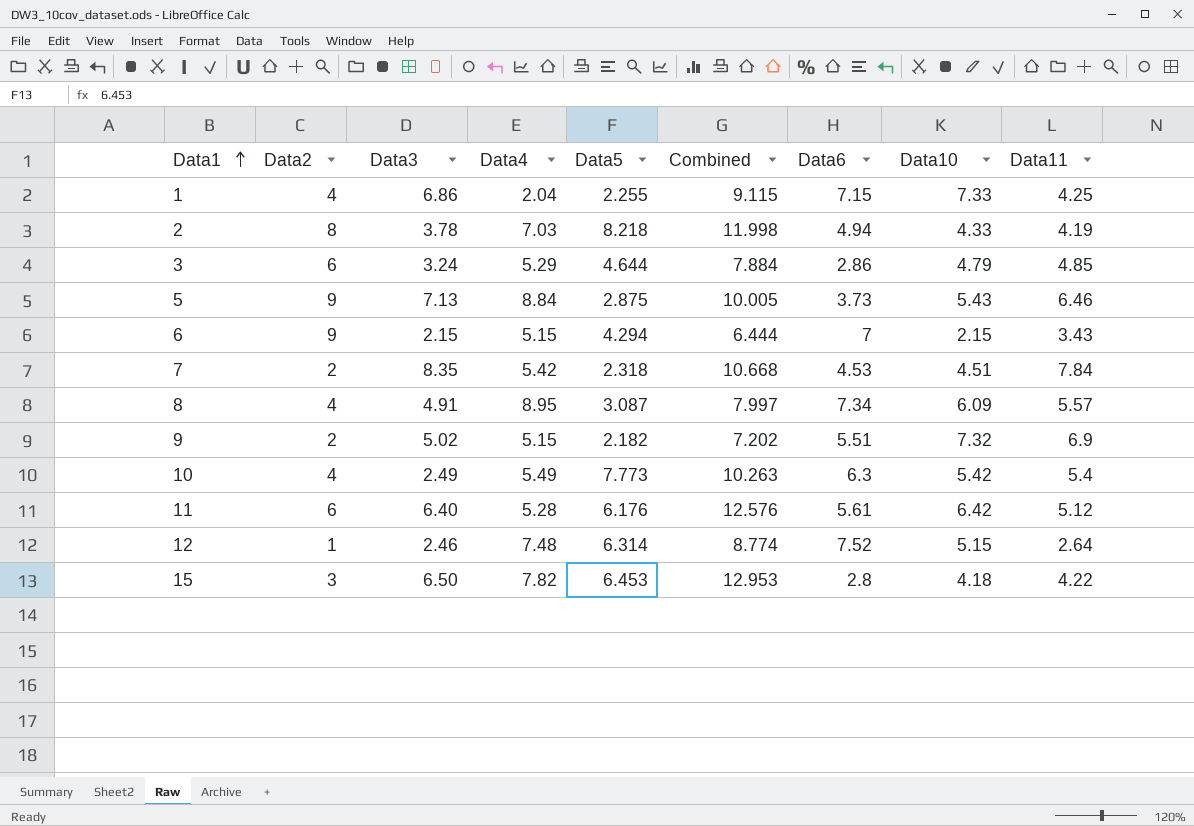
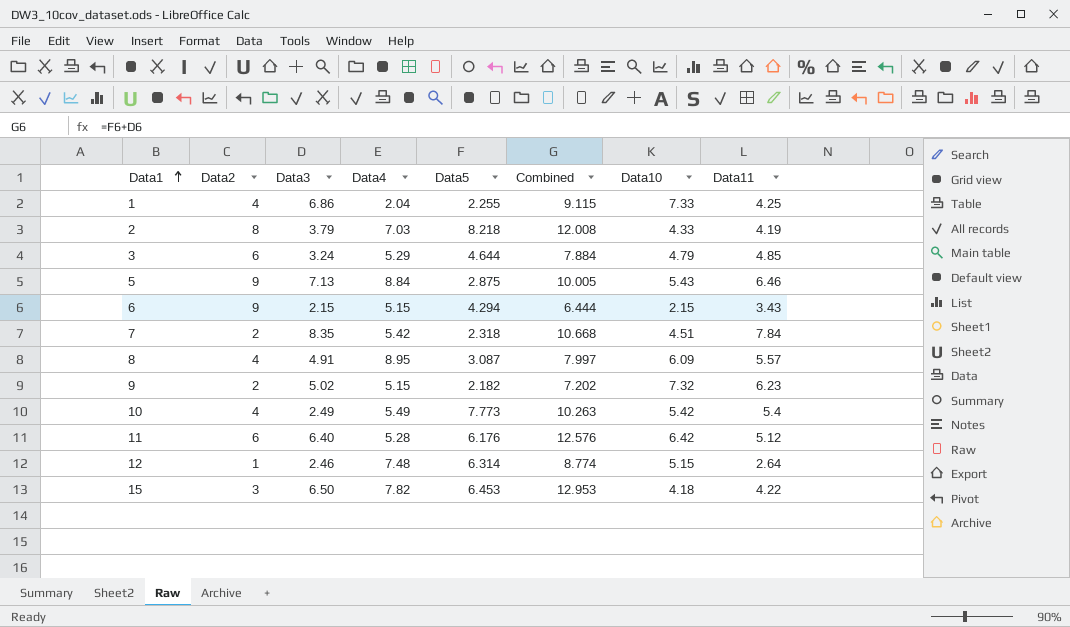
column Data6 | position: 7 -> none
2 | Data3: 3.78 -> 3.79
2 | Combined: 11.998 -> 12.008
9 | Data11: 6.9 -> 6.23

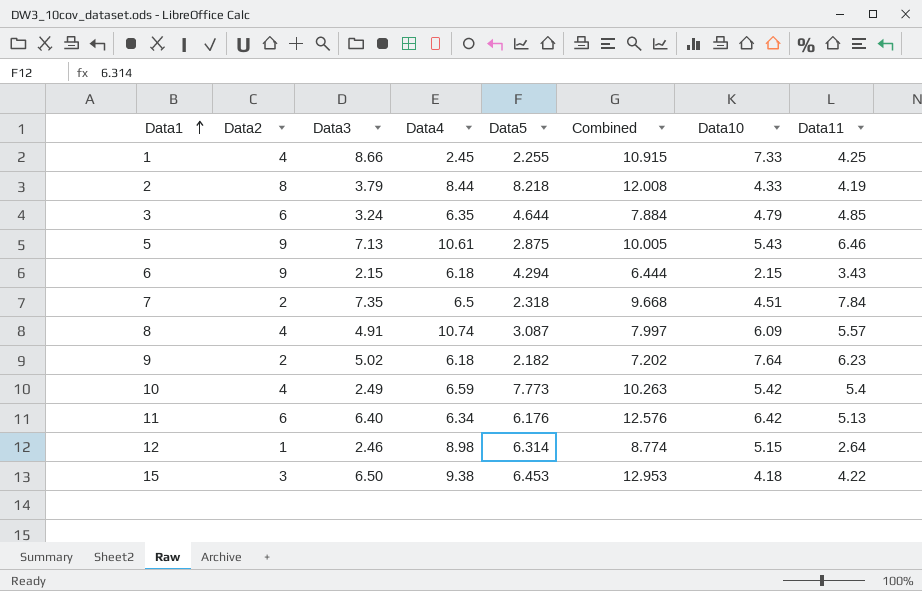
1 | Data3: 6.86 -> 8.66
1 | Data4: 2.04 -> 2.45
1 | Combined: 9.115 -> 10.915
2 | Data4: 7.03 -> 8.44
3 | Data4: 5.29 -> 6.35
5 | Data4: 8.84 -> 10.61
6 | Data4: 5.15 -> 6.18
7 | Data3: 8.35 -> 7.35
7 | Data4: 5.42 -> 6.5
7 | Combined: 10.668 -> 9.668
8 | Data4: 8.95 -> 10.74
9 | Data4: 5.15 -> 6.18
9 | Data10: 7.32 -> 7.64
10 | Data4: 5.49 -> 6.59
11 | Data4: 5.28 -> 6.34
11 | Data11: 5.12 -> 5.13
12 | Data4: 7.48 -> 8.98
15 | Data4: 7.82 -> 9.38

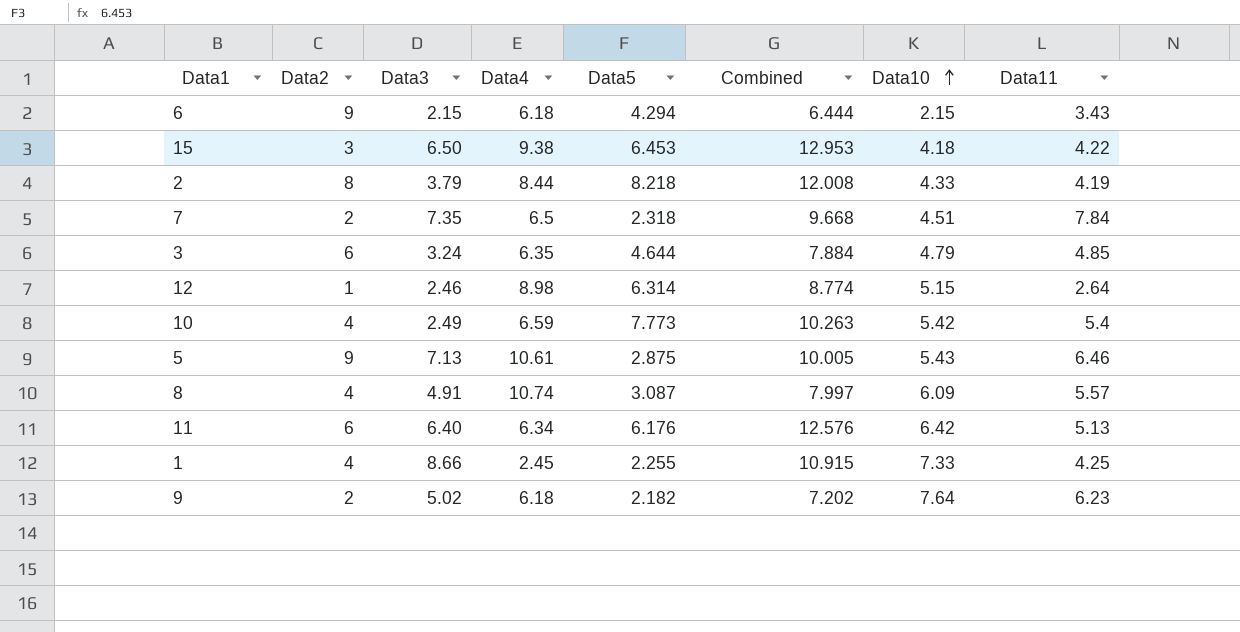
row order: Data1 ascending -> Data10 ascending

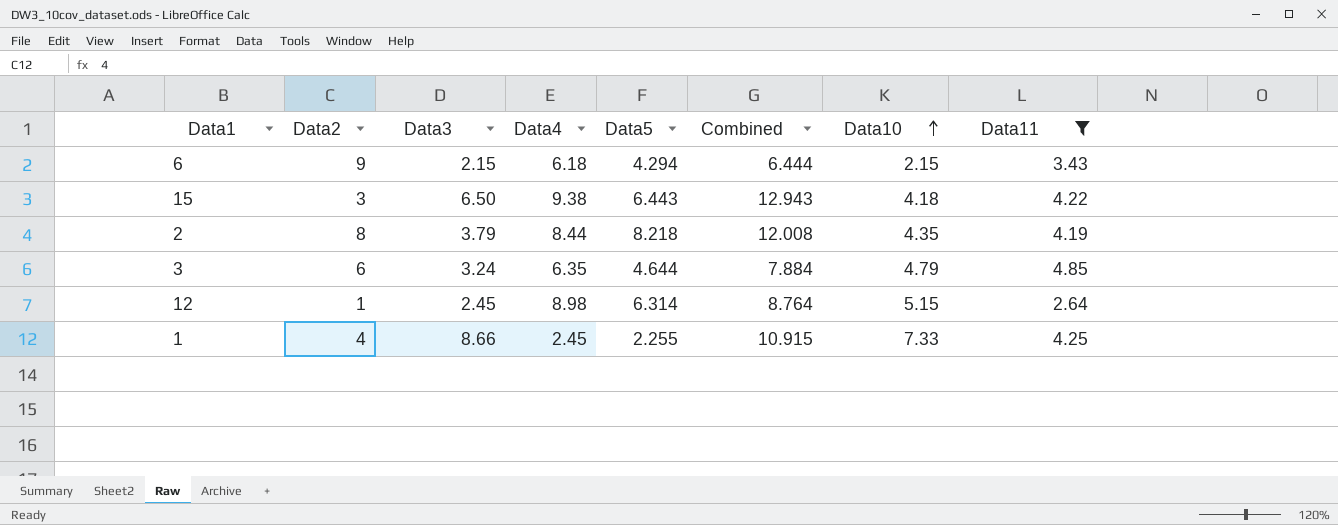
filter: none -> Data11 <= 4.85
15 | Data5: 6.453 -> 6.443
15 | Combined: 12.953 -> 12.943
2 | Data10: 4.33 -> 4.35
12 | Data3: 2.46 -> 2.45
12 | Combined: 8.774 -> 8.764

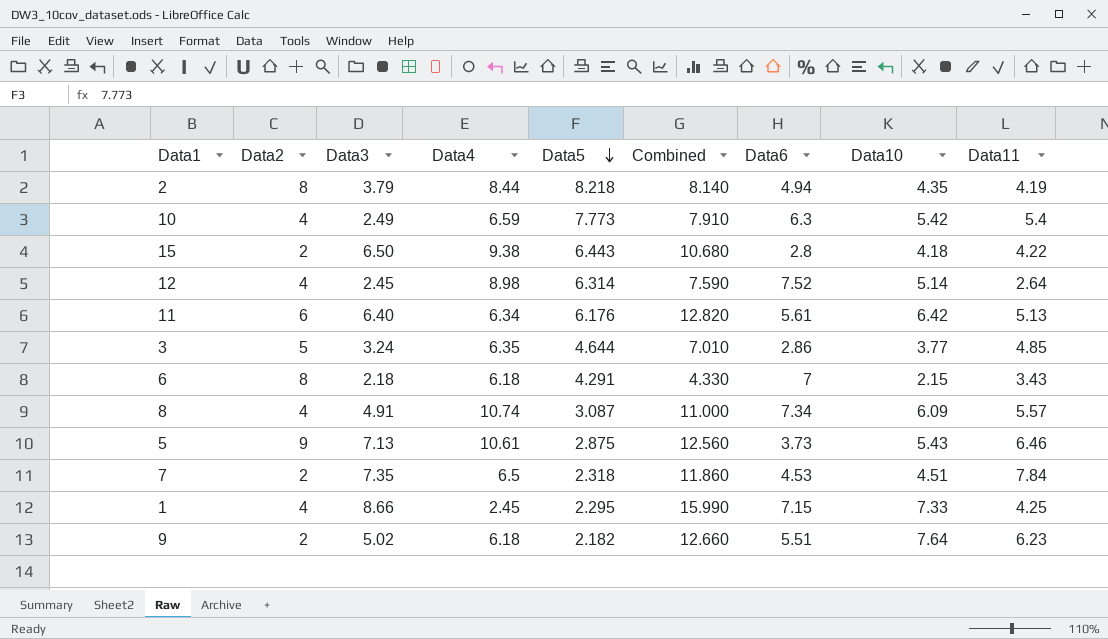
filter: Data11 <= 4.85 -> none
row order: Data10 ascending -> Data5 descending
column Combined | formula: [Data3] + [Data5] -> [Data3] + [Data10]
column Data6 | position: none -> 7
15 | Data2: 3 -> 2
12 | Data2: 1 -> 4
12 | Data10: 5.15 -> 5.14
3 | Data2: 6 -> 5
3 | Data10: 4.79 -> 3.77
6 | Data2: 9 -> 8
6 | Data3: 2.15 -> 2.18
6 | Data5: 4.294 -> 4.291
1 | Data5: 2.255 -> 2.295

